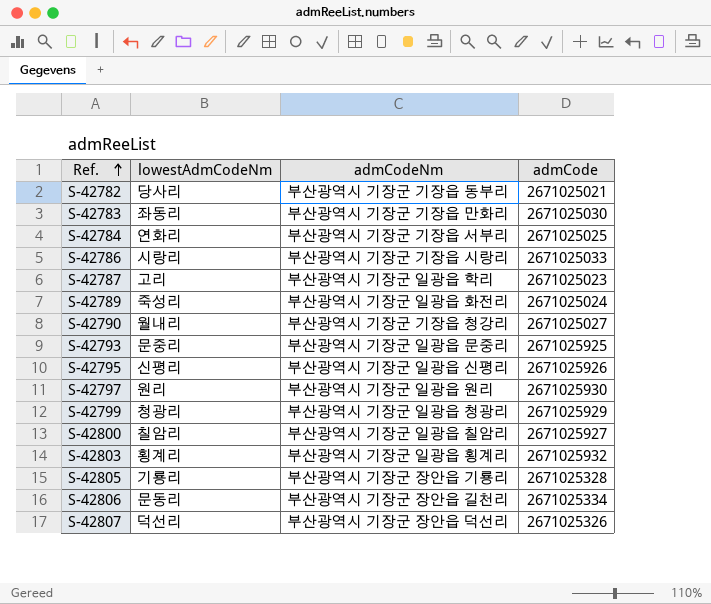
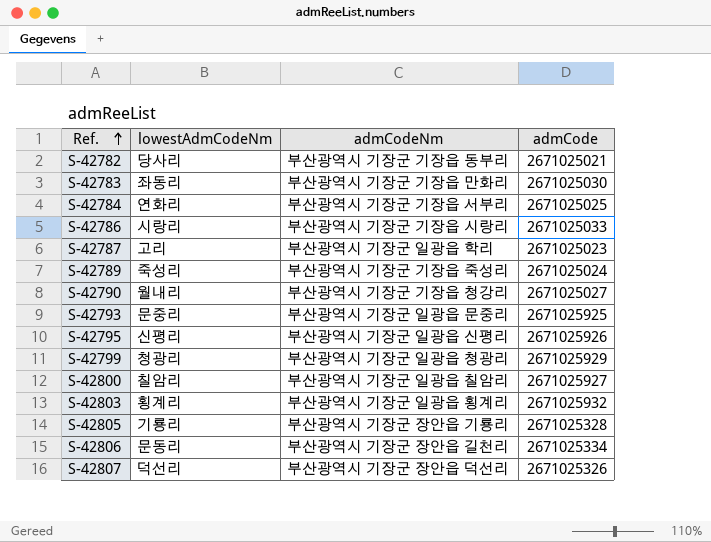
row S-42797: 원리 | 부산광역시 기장군 일광읍 원리 | 2671025930 -> none
S-42789 | admCodeNm: 부산광역시 기장군 일광읍 화전리 -> 부산광역시 기장군 기장읍 죽성리

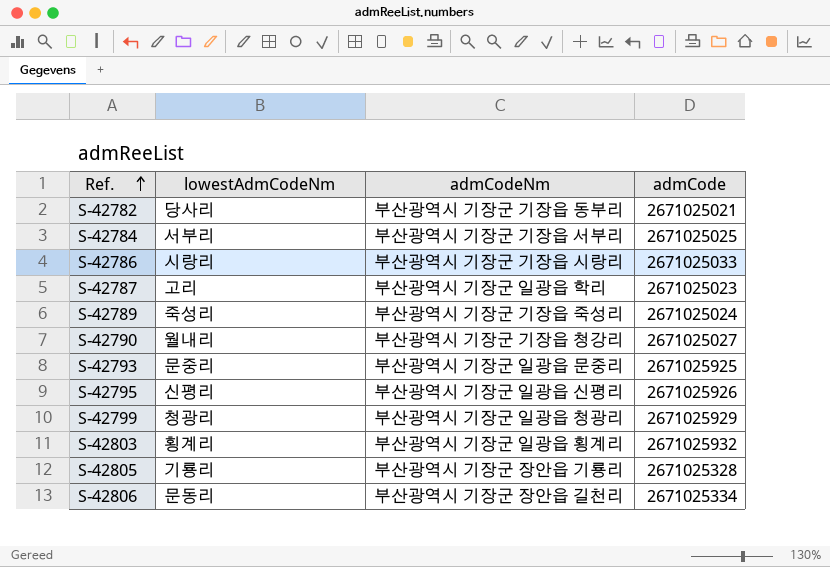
row S-42783: 좌동리 | 부산광역시 기장군 기장읍 만화리 | 2671025030 -> none
row S-42800: 칠암리 | 부산광역시 기장군 일광읍 칠암리 | 2671025927 -> none
row S-42807: 덕선리 | 부산광역시 기장군 장안읍 덕선리 | 2671025326 -> none
S-42784 | lowestAdmCodeNm: 연화리 -> 서부리

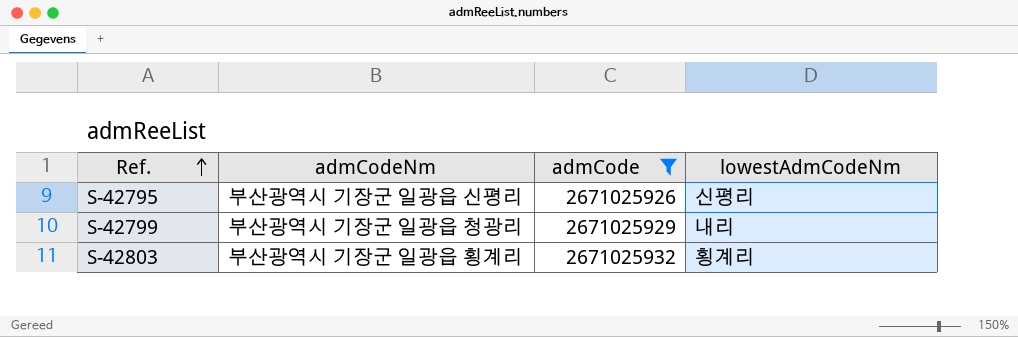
filter: none -> admCode >= 2671025926
column lowestAdmCodeNm | position: 2 -> 4
S-42799 | lowestAdmCodeNm: 청광리 -> 내리

